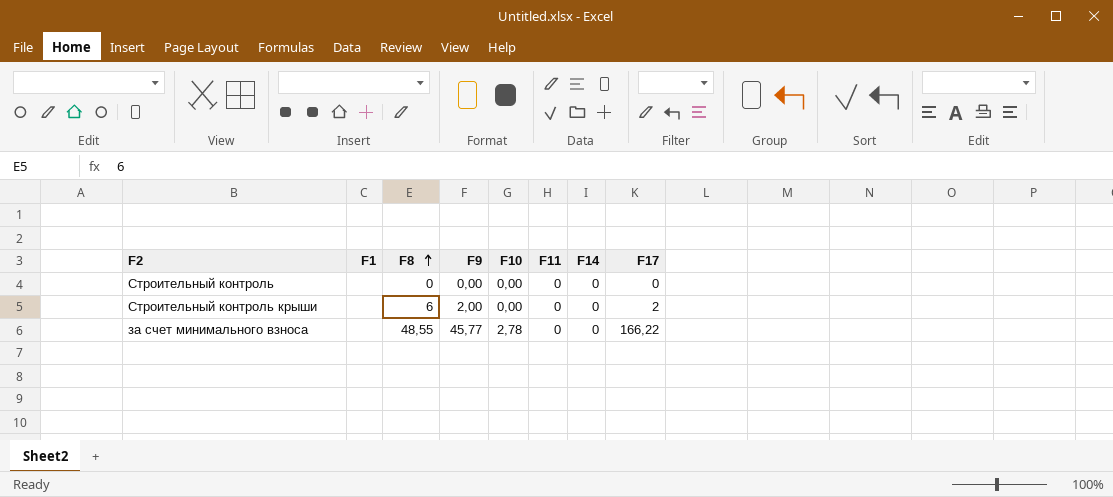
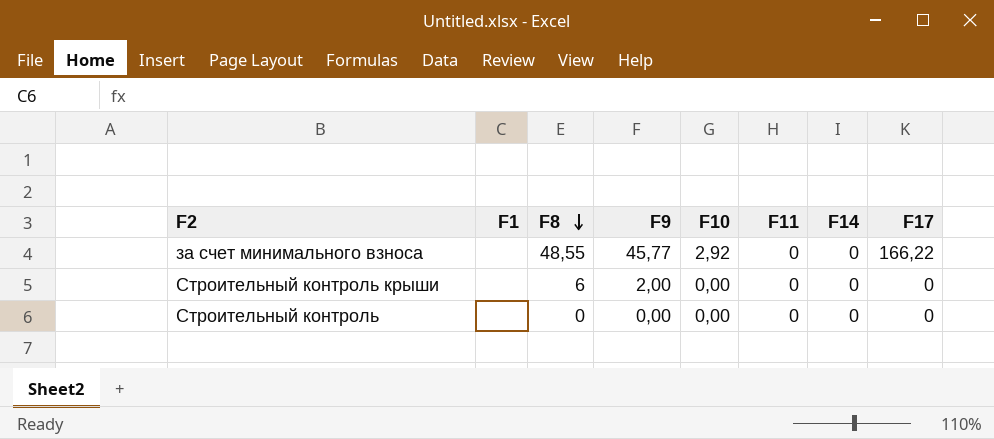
row order: F8 ascending -> F8 descending
за счет минимального взноса | F10: 2,78 -> 2,92
Строительный контроль крыши | F17: 2 -> 0

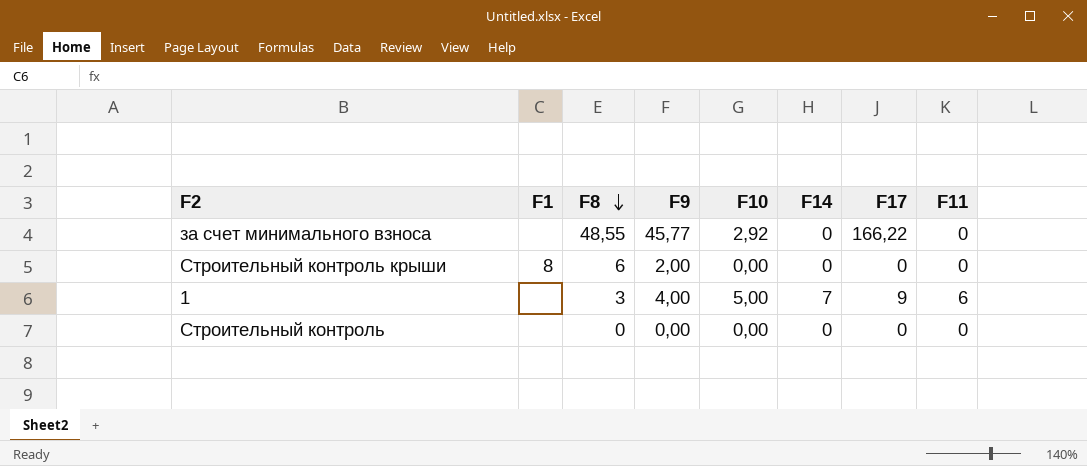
column F11 | position: 6 -> 8
Строительный контроль крыши | F1: none -> 8
row 1: none -> none | 3 | 4,00 | 5,00 | 7 | 9 | 6

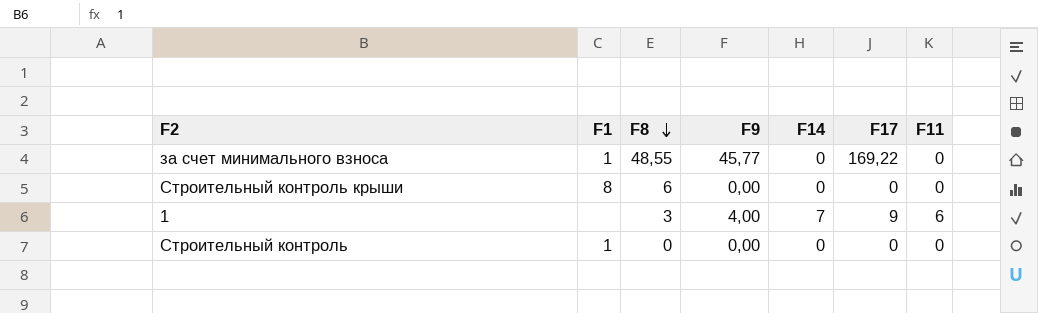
column F10 | position: 5 -> none
за счет минимального взноса | F1: none -> 1
за счет минимального взноса | F17: 166,22 -> 169,22
Строительный контроль крыши | F9: 2,00 -> 0,00
Строительный контроль | F1: none -> 1

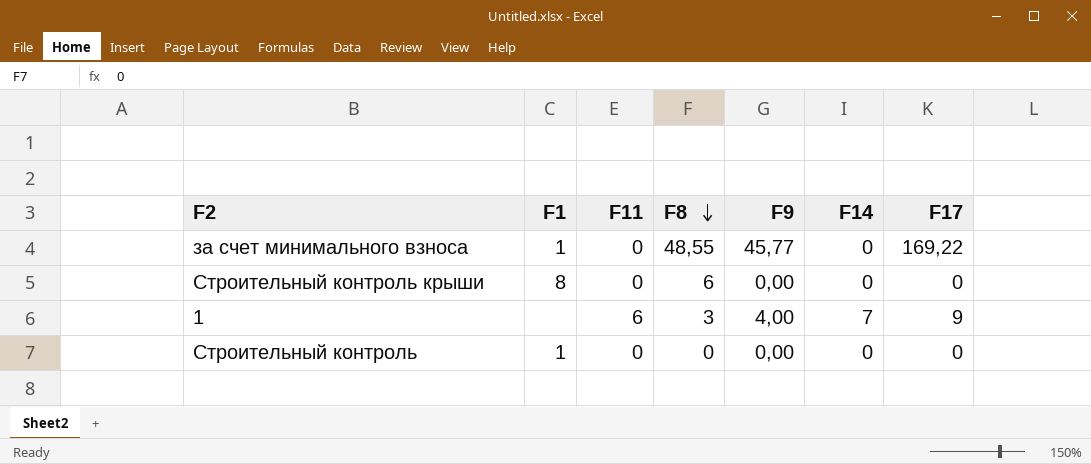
column F11 | position: 7 -> 3

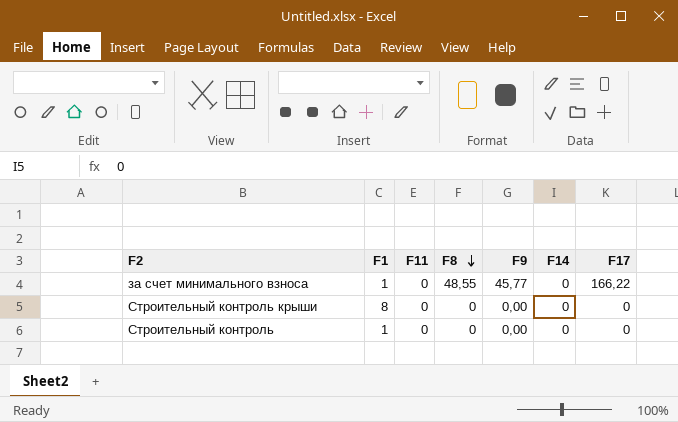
row 1: none | 6 | 3 | 4,00 | 7 | 9 -> none
за счет минимального взноса | F17: 169,22 -> 166,22
Строительный контроль крыши | F8: 6 -> 0

